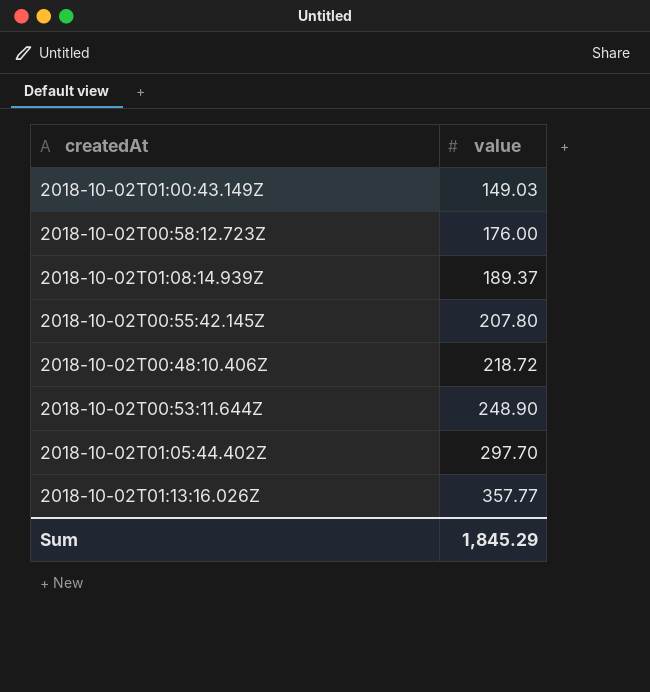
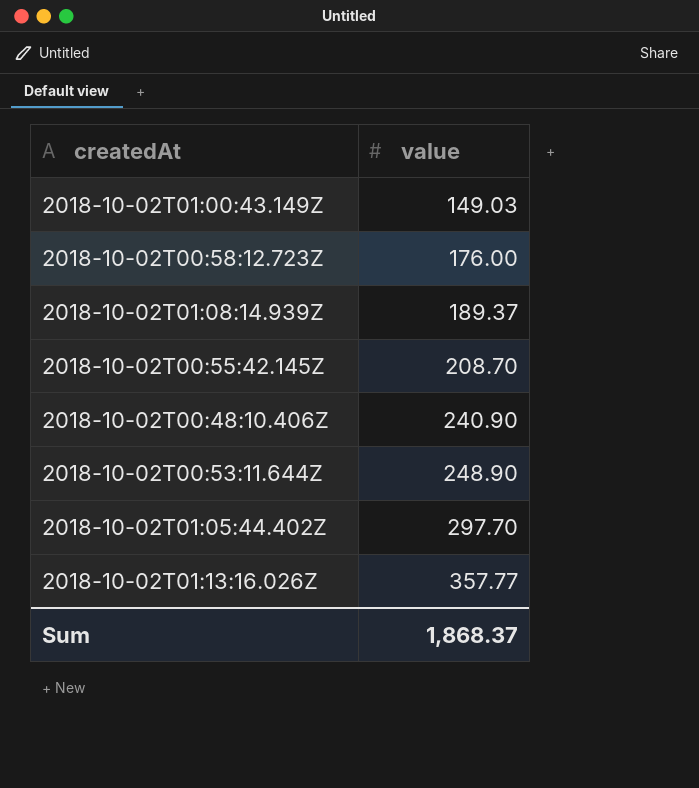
2018-10-02T00:55:42.145Z | value: 207.80 -> 208.70
2018-10-02T00:48:10.406Z | value: 218.72 -> 240.90
Sum | value: 1,845.29 -> 1,868.37

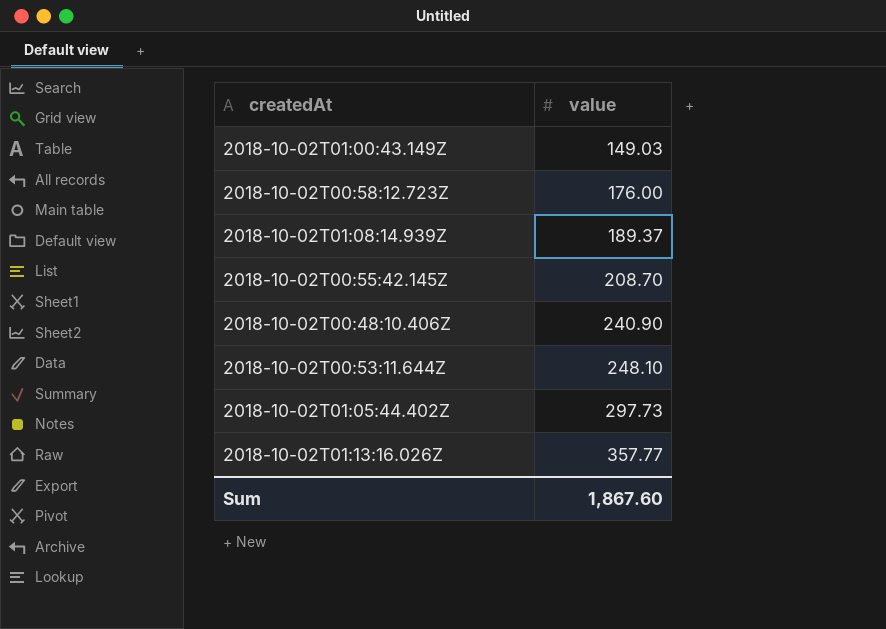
2018-10-02T00:53:11.644Z | value: 248.90 -> 248.10
2018-10-02T01:05:44.402Z | value: 297.70 -> 297.73
Sum | value: 1,868.37 -> 1,867.60

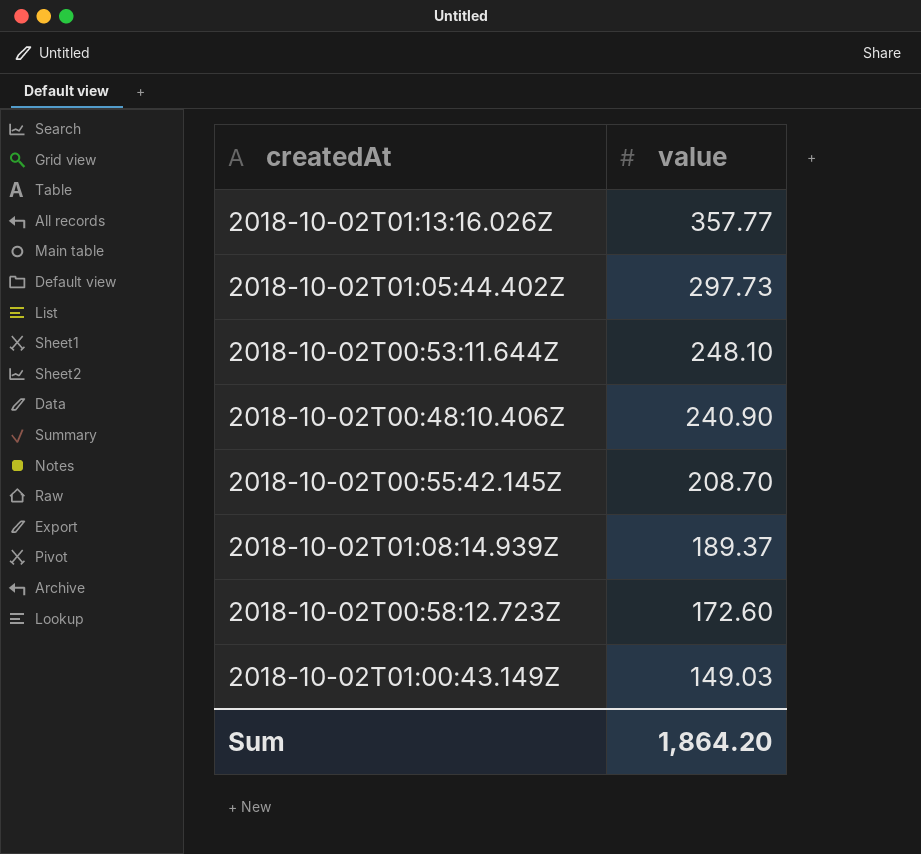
row order: value ascending -> value descending
2018-10-02T00:58:12.723Z | value: 176.00 -> 172.60
Sum | value: 1,867.60 -> 1,864.20

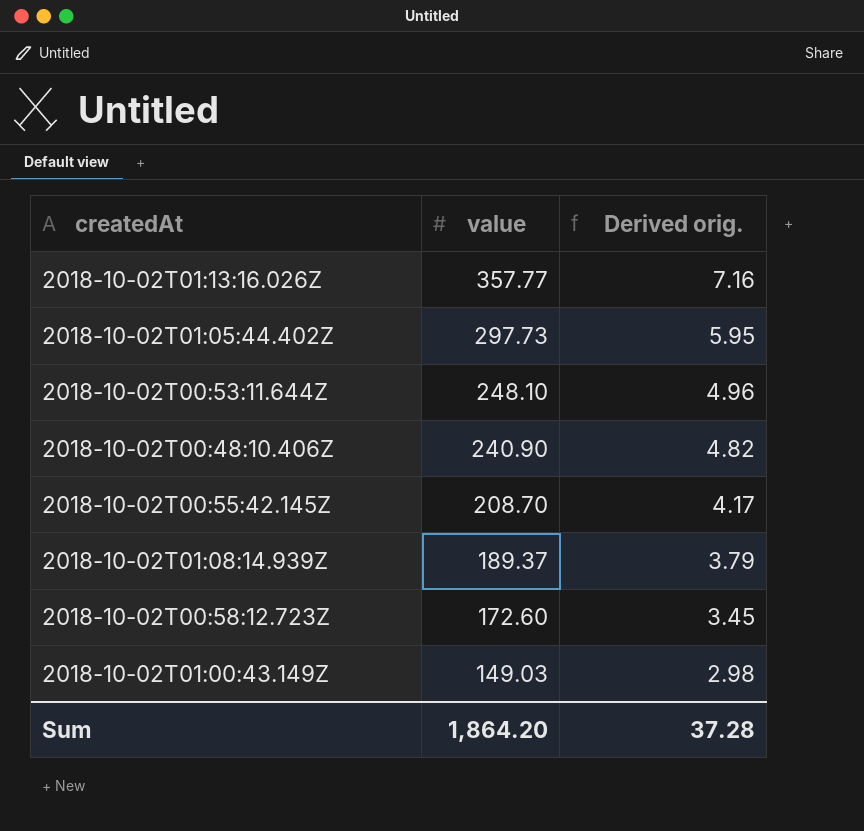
column Derived orig. | formula: none -> [value] * 0.02

